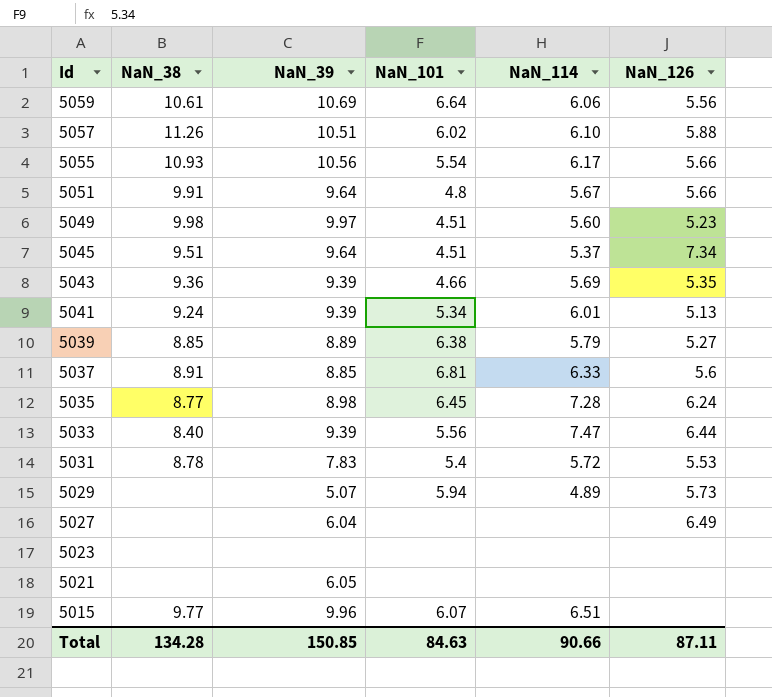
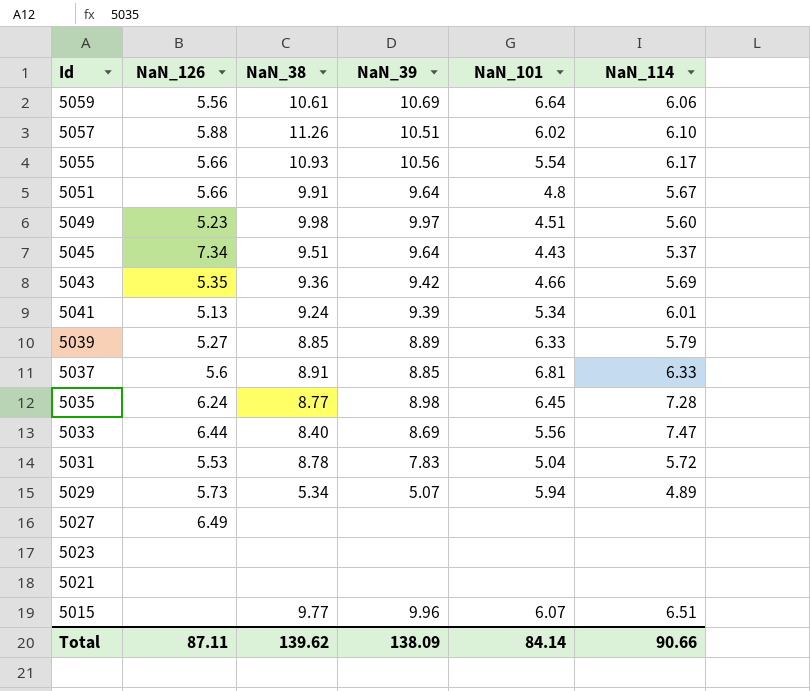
column NaN_126 | position: 6 -> 2
5045 | NaN_101: 4.51 -> 4.43
5043 | NaN_39: 9.39 -> 9.42
5039 | NaN_101: 6.38 -> 6.33
5033 | NaN_39: 9.39 -> 8.69
5031 | NaN_101: 5.4 -> 5.04
5029 | NaN_38: none -> 5.34
5027 | NaN_39: 6.04 -> none
5021 | NaN_39: 6.05 -> none
Total | NaN_38: 134.28 -> 139.62
Total | NaN_39: 150.85 -> 138.09
Total | NaN_101: 84.63 -> 84.14

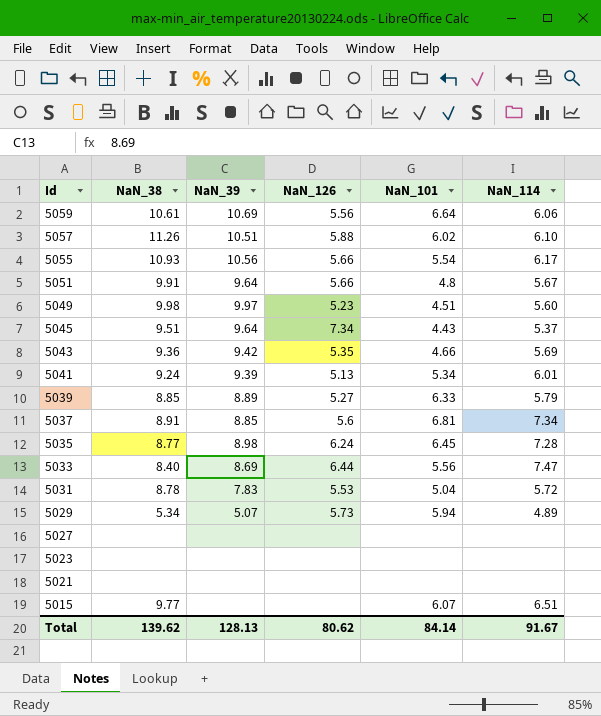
column NaN_126 | position: 2 -> 4
5037 | NaN_114: 6.33 -> 7.34
5027 | NaN_126: 6.49 -> none
5015 | NaN_39: 9.96 -> none
Total | NaN_39: 138.09 -> 128.13
Total | NaN_126: 87.11 -> 80.62
Total | NaN_114: 90.66 -> 91.67

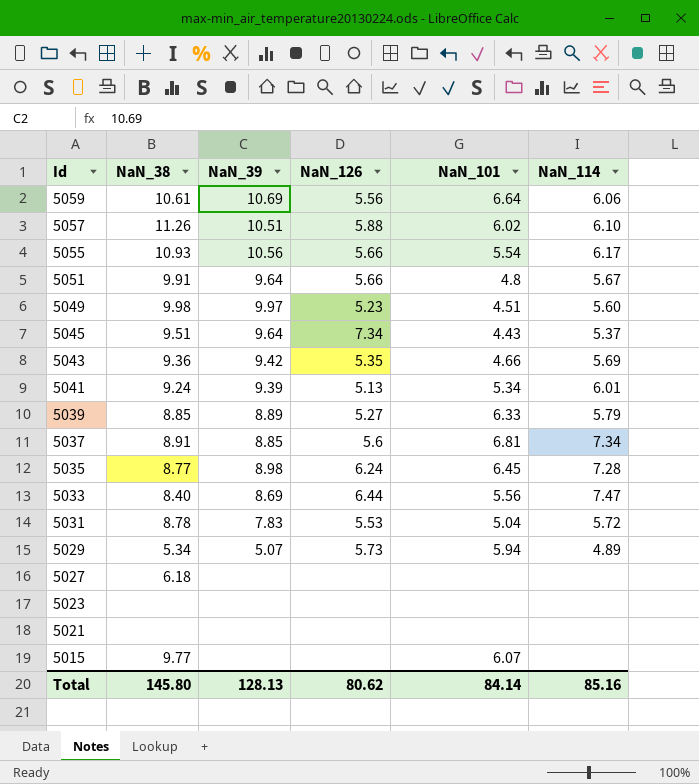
5027 | NaN_38: none -> 6.18
5015 | NaN_114: 6.51 -> none
Total | NaN_38: 139.62 -> 145.80
Total | NaN_114: 91.67 -> 85.16

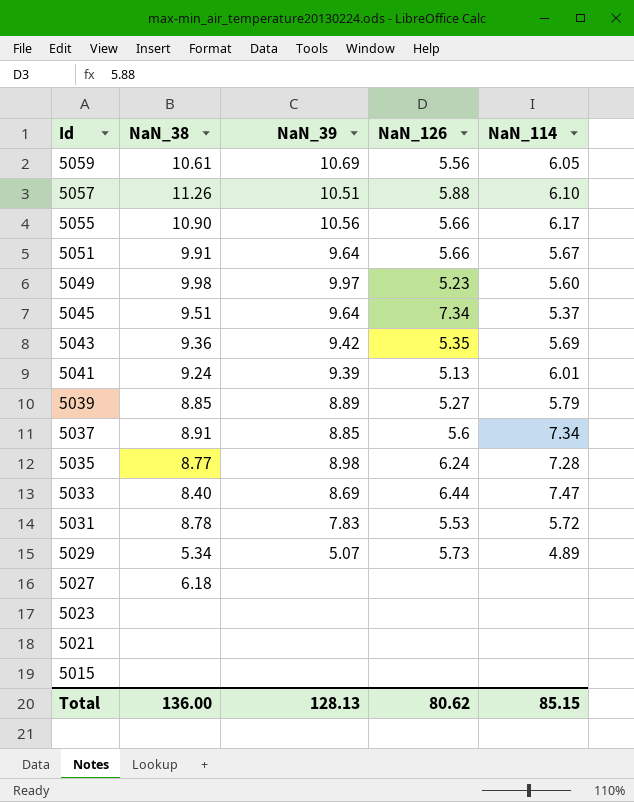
column NaN_101 | position: 5 -> none
5059 | NaN_114: 6.06 -> 6.05
5055 | NaN_38: 10.93 -> 10.90
5015 | NaN_38: 9.77 -> none
Total | NaN_38: 145.80 -> 136.00
Total | NaN_114: 85.16 -> 85.15

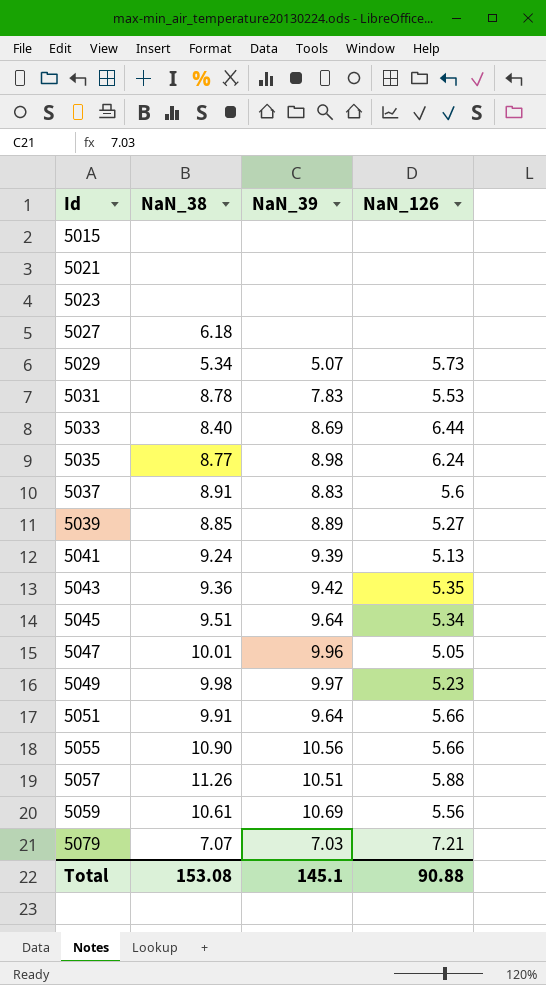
row order: Id descending -> Id ascending
column NaN_114 | position: 5 -> none
5037 | NaN_39: 8.85 -> 8.83
5045 | NaN_126: 7.34 -> 5.34
row 5047: none -> 10.01 | 9.96 | 5.05
row 5079: none -> 7.07 | 7.03 | 7.21
Total | NaN_38: 136.00 -> 153.08
Total | NaN_39: 128.13 -> 145.1
Total | NaN_126: 80.62 -> 90.88

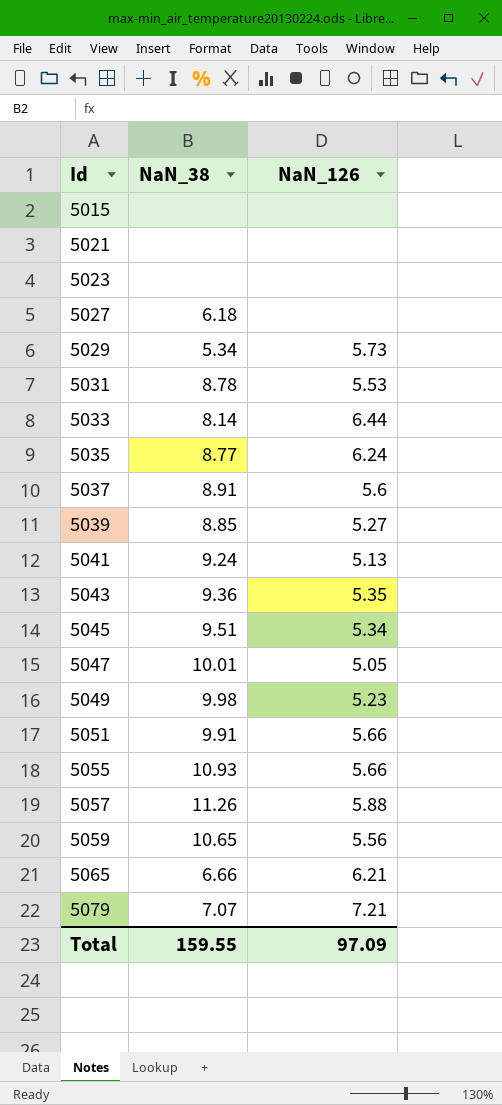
column NaN_39 | position: 3 -> none
5033 | NaN_38: 8.40 -> 8.14
5055 | NaN_38: 10.90 -> 10.93
5059 | NaN_38: 10.61 -> 10.65
row 5065: none -> 6.66 | 6.21
Total | NaN_38: 153.08 -> 159.55
Total | NaN_126: 90.88 -> 97.09

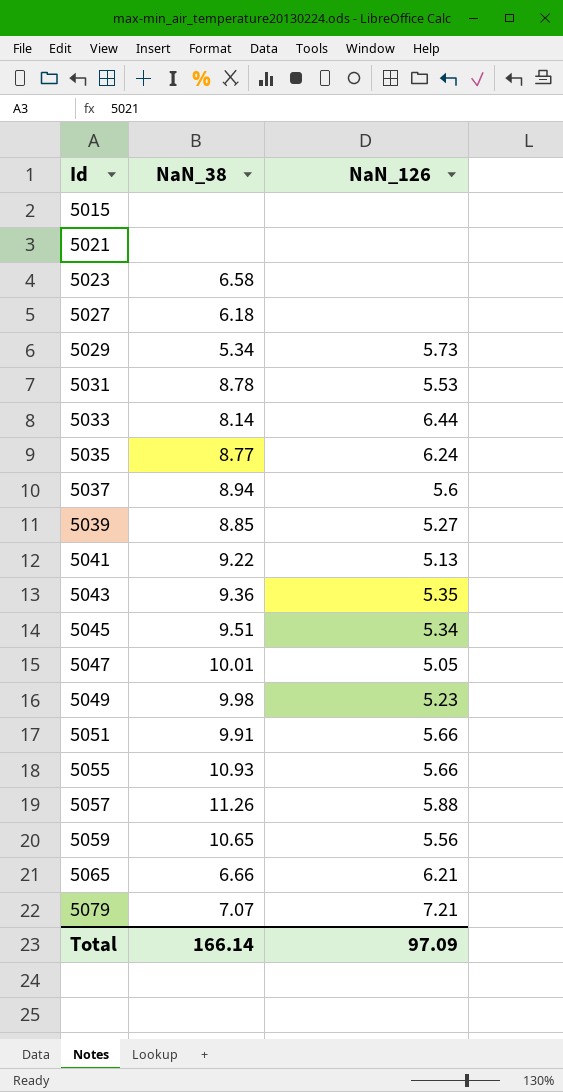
5023 | NaN_38: none -> 6.58
5037 | NaN_38: 8.91 -> 8.94
5041 | NaN_38: 9.24 -> 9.22
Total | NaN_38: 159.55 -> 166.14

